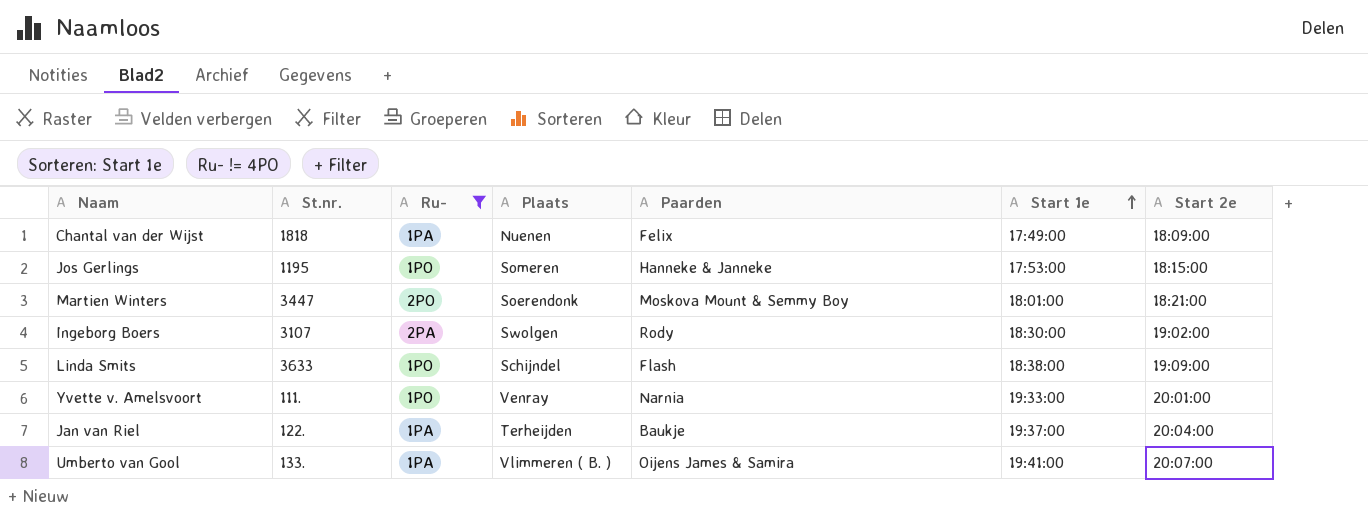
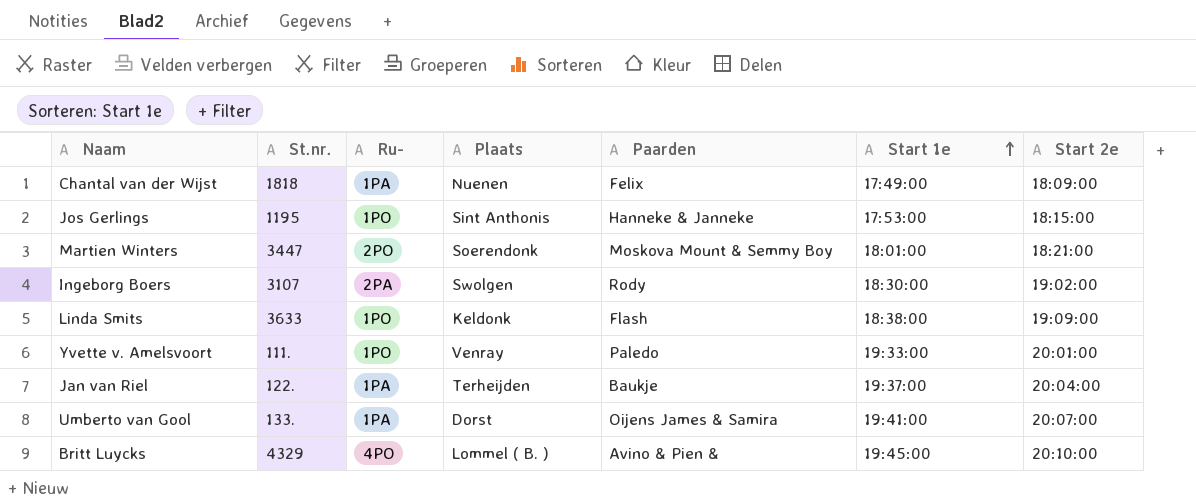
filter: Ru- != 4PO -> none
Jos Gerlings | Plaats: Someren -> Sint Anthonis
Linda Smits | Plaats: Schijndel -> Keldonk
Yvette v. Amelsvoort | Paarden: Narnia -> Paledo
Umberto van Gool | Plaats: Vlimmeren ( B. ) -> Dorst

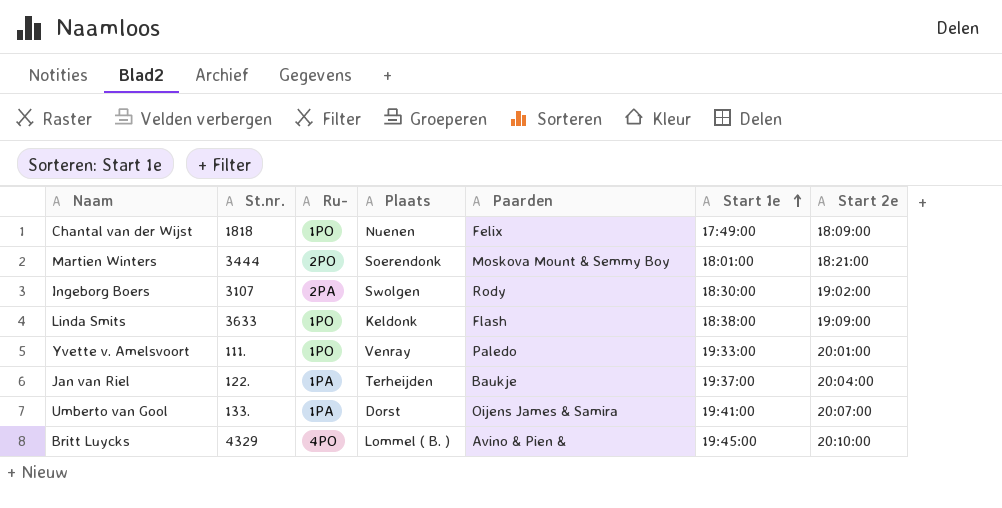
row Jos Gerlings: 1195 | 1PO | Sint Anthonis | Hanneke & Janneke | 17:53:00 | 18:15:00 -> none
Chantal van der Wijst | Ru-: 1PA -> 1PO
Martien Winters | St.nr.: 3447 -> 3444

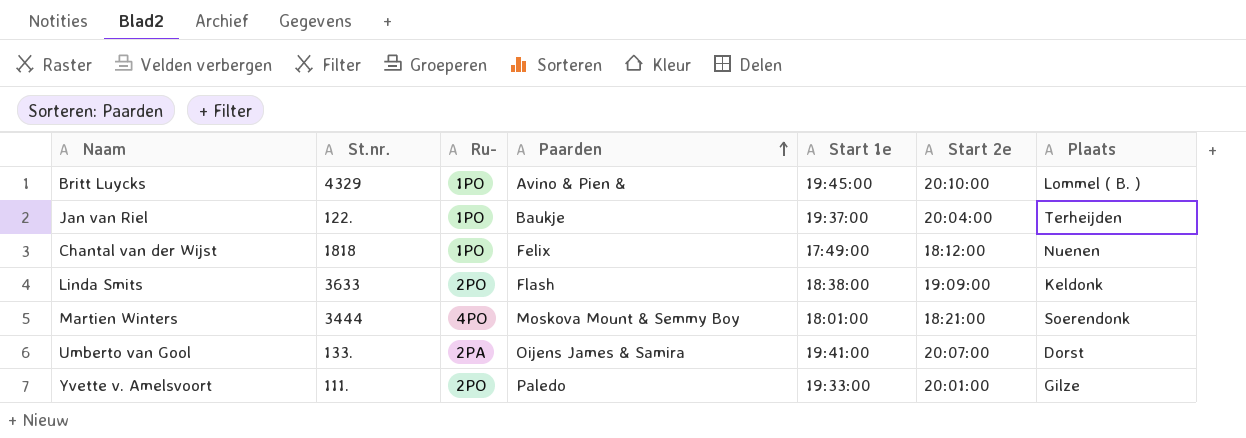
row order: Start 1e ascending -> Paarden ascending
column Plaats | position: 4 -> 7
row Ingeborg Boers: 3107 | 2PA | Swolgen | Rody | 18:30:00 | 19:02:00 -> none
Britt Luycks | Ru-: 4PO -> 1PO
Jan van Riel | Ru-: 1PA -> 1PO
Chantal van der Wijst | Start 2e: 18:09:00 -> 18:12:00
Linda Smits | Ru-: 1PO -> 2PO
Martien Winters | Ru-: 2PO -> 4PO
Umberto van Gool | Ru-: 1PA -> 2PA
Yvette v. Amelsvoort | Ru-: 1PO -> 2PO
Yvette v. Amelsvoort | Plaats: Venray -> Gilze

